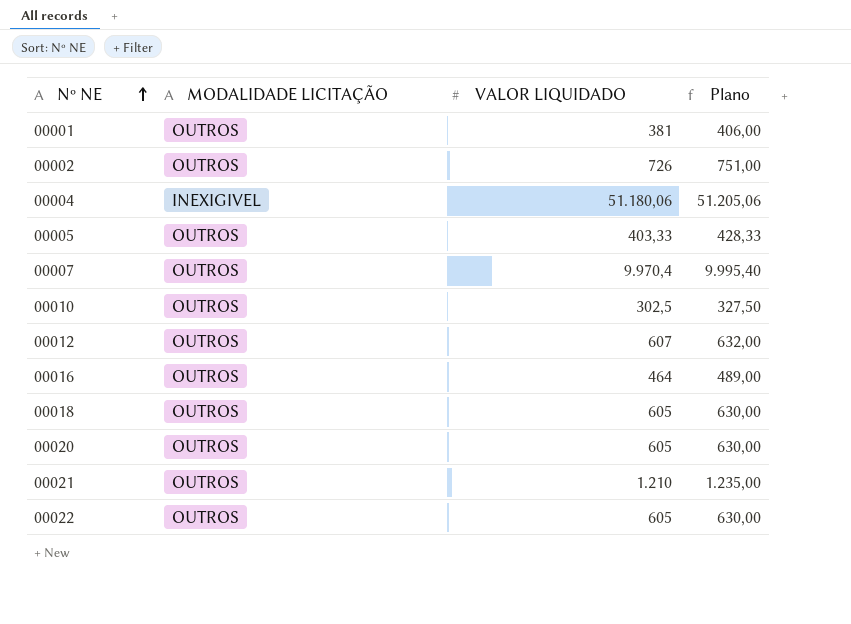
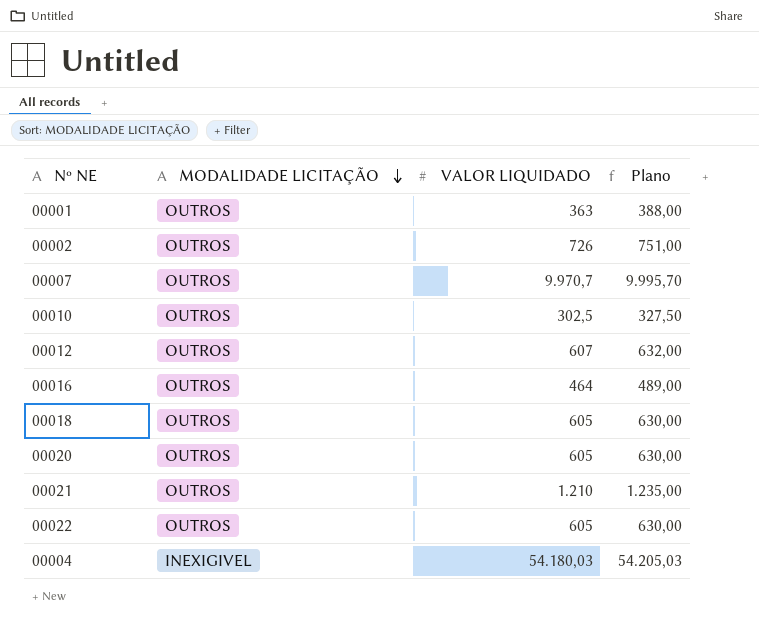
row order: Nº NE ascending -> MODALIDADE LICITAÇÃO descending
row 00005: OUTROS | 403,33 | 428,33 -> none
00001 | VALOR LIQUIDADO: 381 -> 363
00001 | Plano: 406,00 -> 388,00
00007 | VALOR LIQUIDADO: 9.970,4 -> 9.970,7
00007 | Plano: 9.995,40 -> 9.995,70
00004 | VALOR LIQUIDADO: 51.180,06 -> 54.180,03
00004 | Plano: 51.205,06 -> 54.205,03

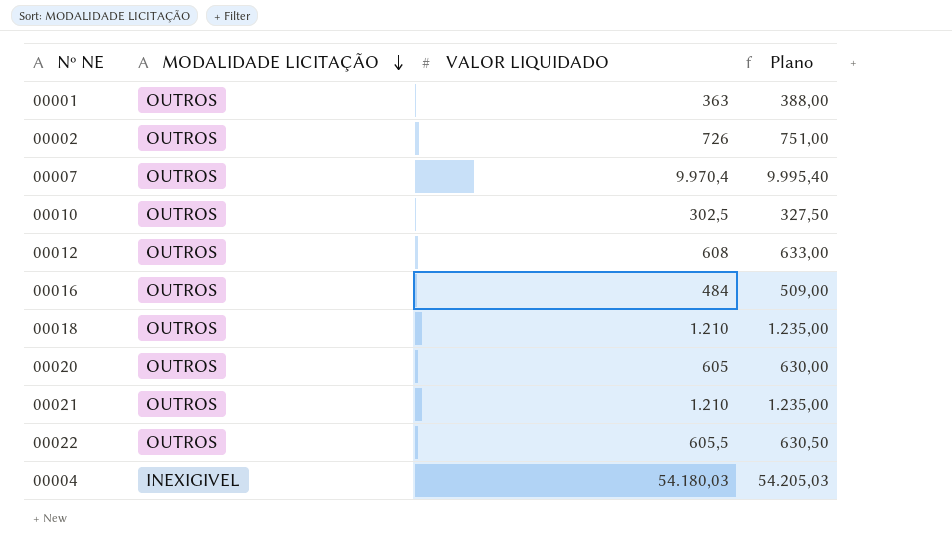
00007 | VALOR LIQUIDADO: 9.970,7 -> 9.970,4
00007 | Plano: 9.995,70 -> 9.995,40
00012 | VALOR LIQUIDADO: 607 -> 608
00012 | Plano: 632,00 -> 633,00
00016 | VALOR LIQUIDADO: 464 -> 484
00016 | Plano: 489,00 -> 509,00
00018 | VALOR LIQUIDADO: 605 -> 1.210
00018 | Plano: 630,00 -> 1.235,00
00022 | VALOR LIQUIDADO: 605 -> 605,5
00022 | Plano: 630,00 -> 630,50

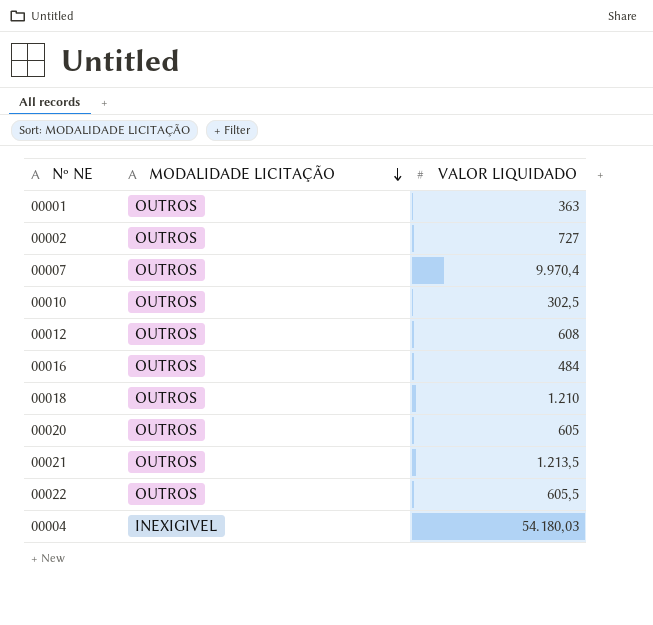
column Plano | formula: [VALOR LIQUIDADO] + 25 -> none
00002 | VALOR LIQUIDADO: 726 -> 727
00021 | VALOR LIQUIDADO: 1.210 -> 1.213,5

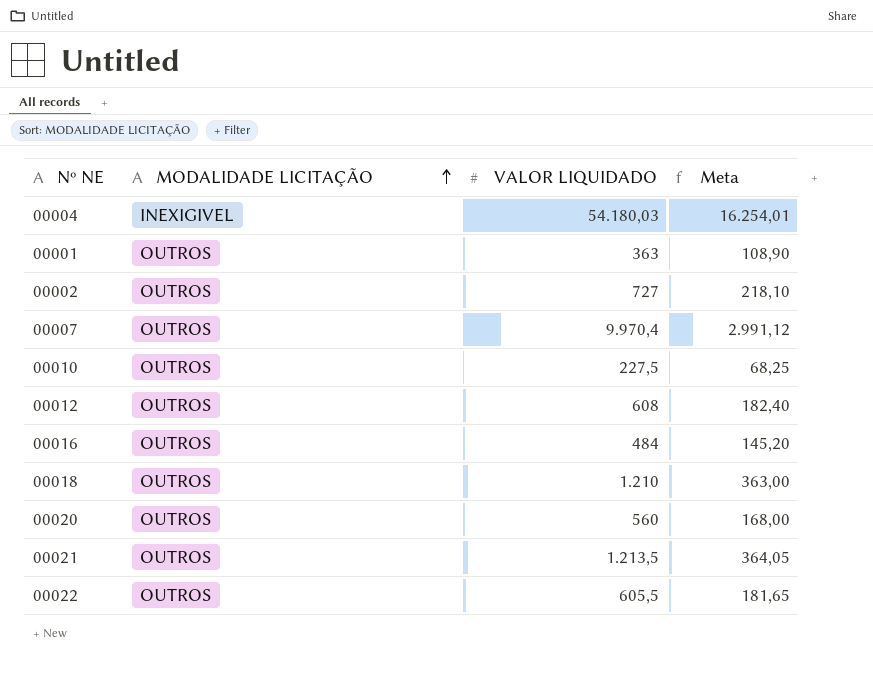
row order: MODALIDADE LICITAÇÃO descending -> MODALIDADE LICITAÇÃO ascending
column Meta | formula: none -> [VALOR LIQUIDADO] * 0,3
00010 | VALOR LIQUIDADO: 302,5 -> 227,5
00020 | VALOR LIQUIDADO: 605 -> 560

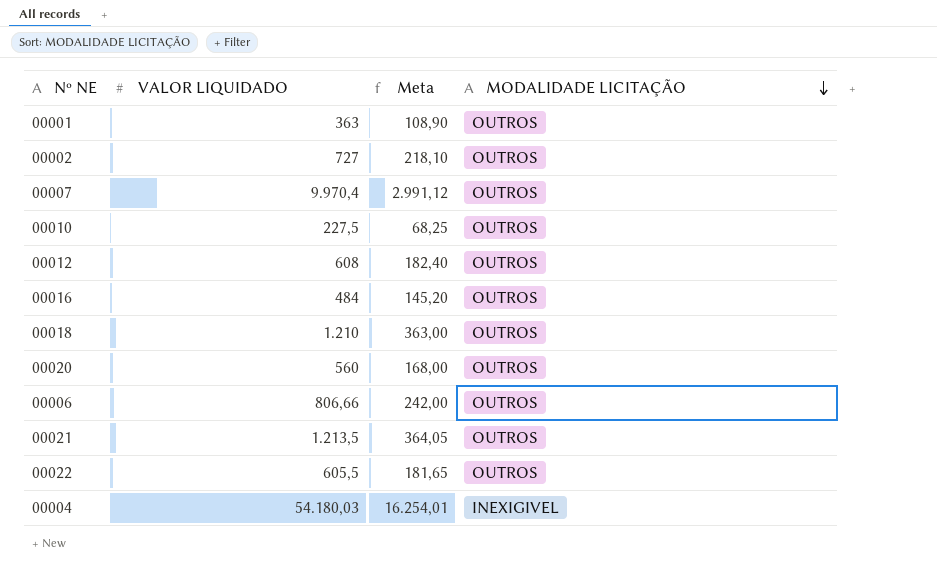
row order: MODALIDADE LICITAÇÃO ascending -> MODALIDADE LICITAÇÃO descending
column MODALIDADE LICITAÇÃO | position: 2 -> 4
row 00006: none -> 806,66 | 242,00 | OUTROS

